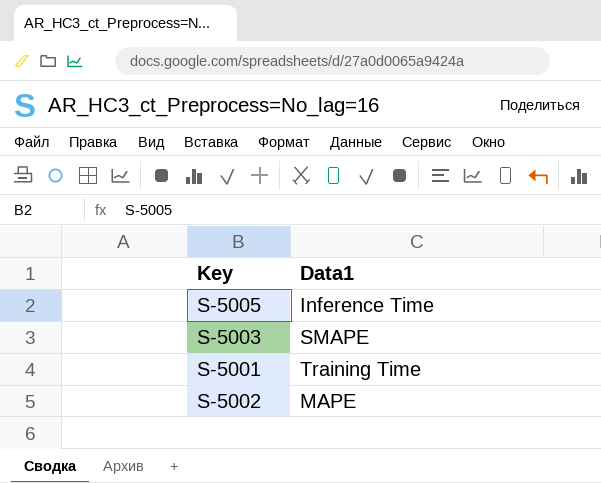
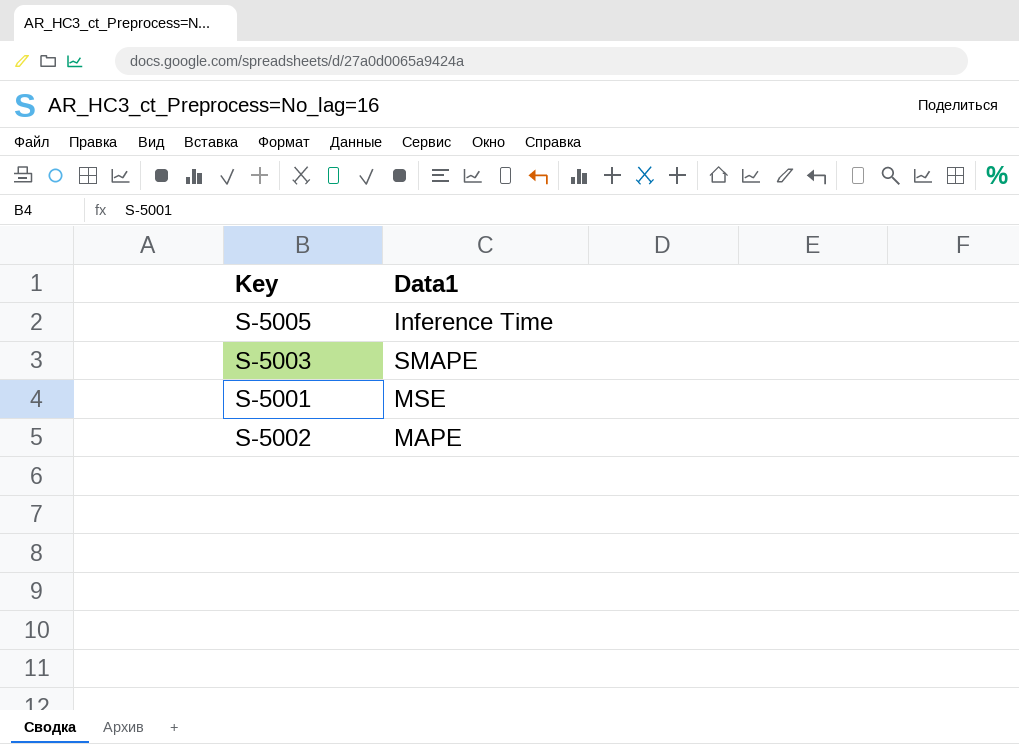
S-5001 | Data1: Training Time -> MSE

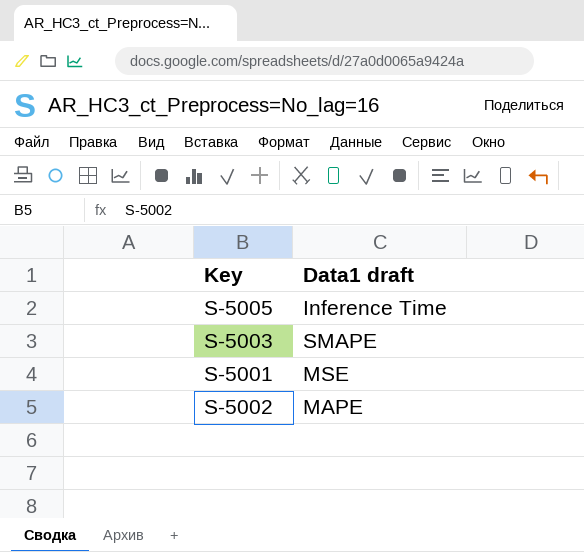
column name: Data1 -> Data1 draft

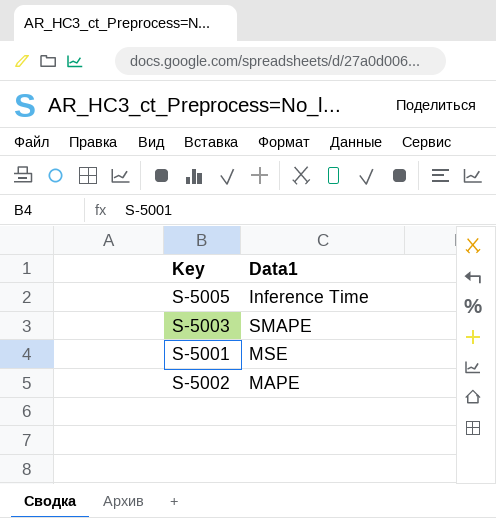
column name: Data1 draft -> Data1

